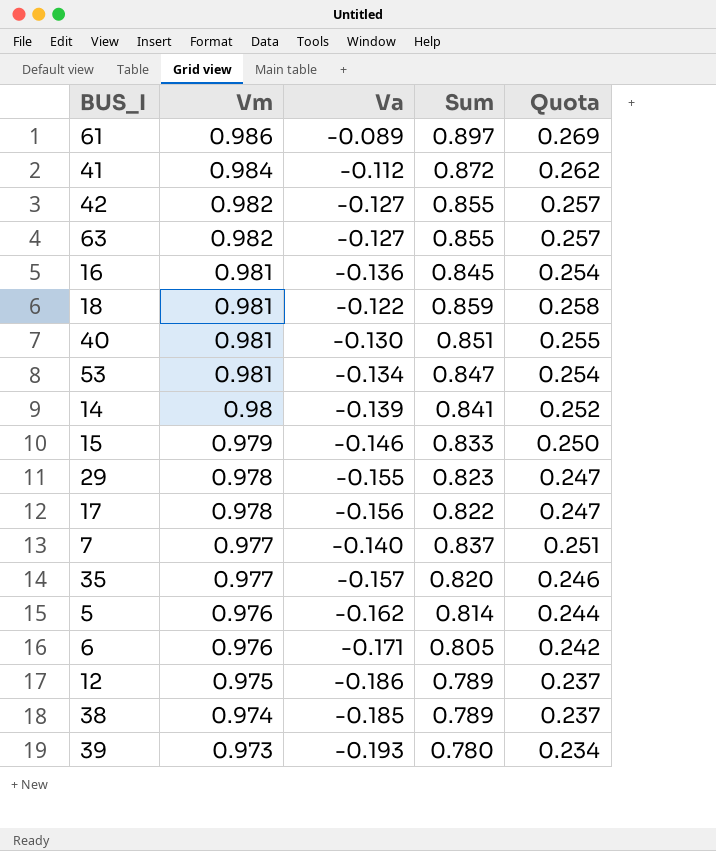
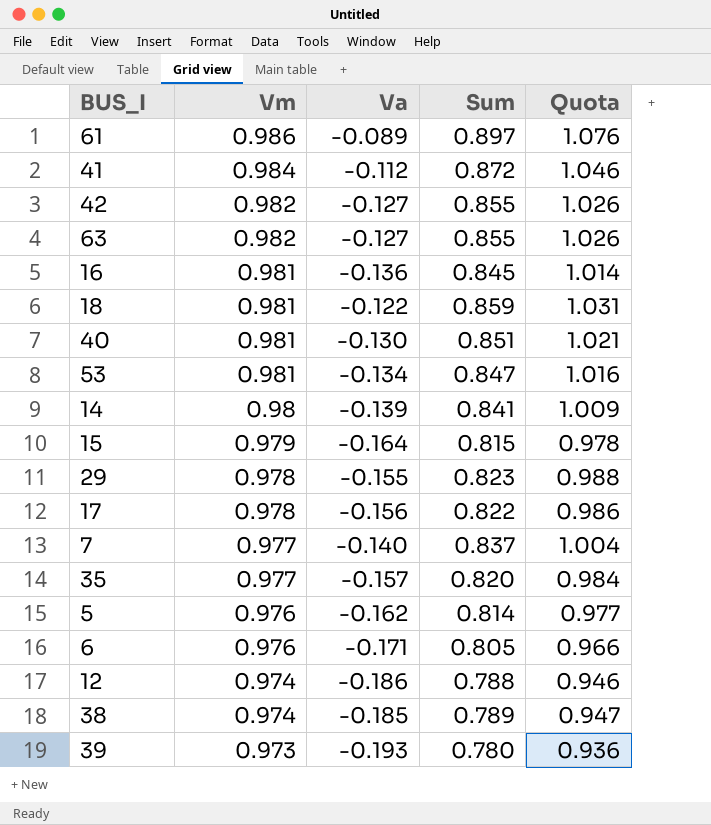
column Quota | formula: [Sum] * 0.3 -> [Sum] * 1.2
15 | Va: -0.146 -> -0.164
15 | Sum: 0.833 -> 0.815
12 | Vm: 0.975 -> 0.974
12 | Sum: 0.789 -> 0.788

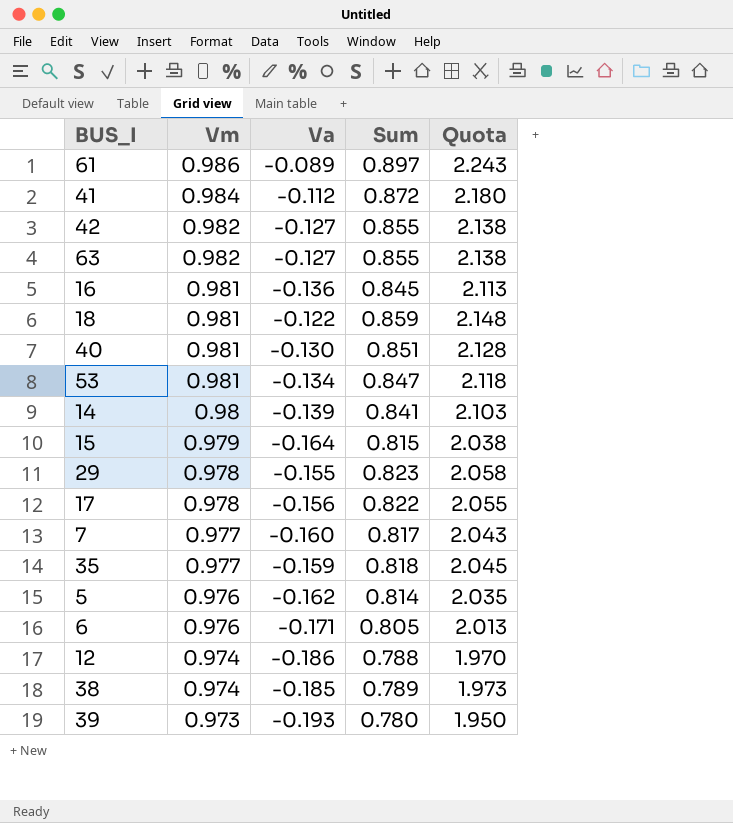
column Quota | formula: [Sum] * 1.2 -> [Sum] * 2.5
7 | Va: -0.140 -> -0.160
7 | Sum: 0.837 -> 0.817
35 | Va: -0.157 -> -0.159
35 | Sum: 0.820 -> 0.818

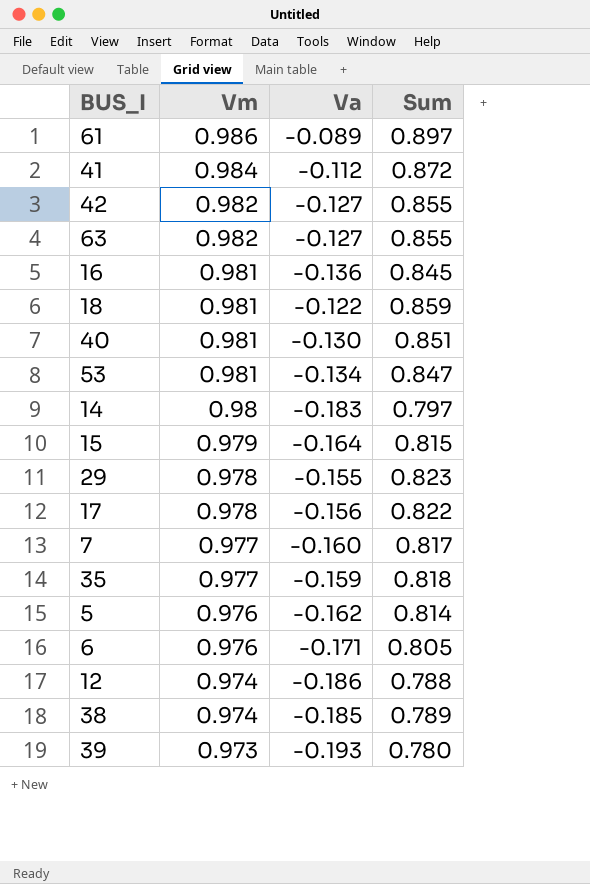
column Quota | formula: [Sum] * 2.5 -> none
14 | Va: -0.139 -> -0.183
14 | Sum: 0.841 -> 0.797

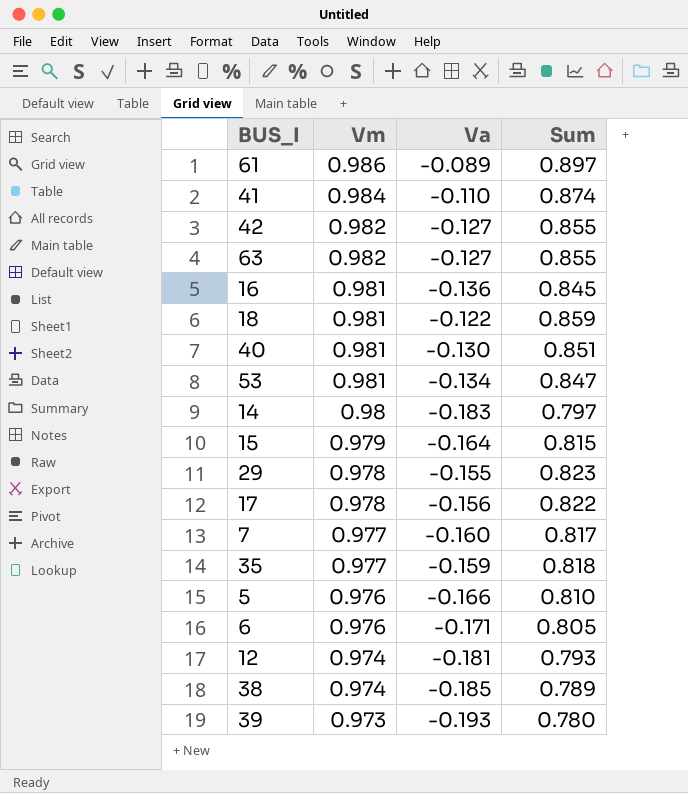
41 | Va: -0.112 -> -0.110
41 | Sum: 0.872 -> 0.874
5 | Va: -0.162 -> -0.166
5 | Sum: 0.814 -> 0.810
12 | Va: -0.186 -> -0.181
12 | Sum: 0.788 -> 0.793

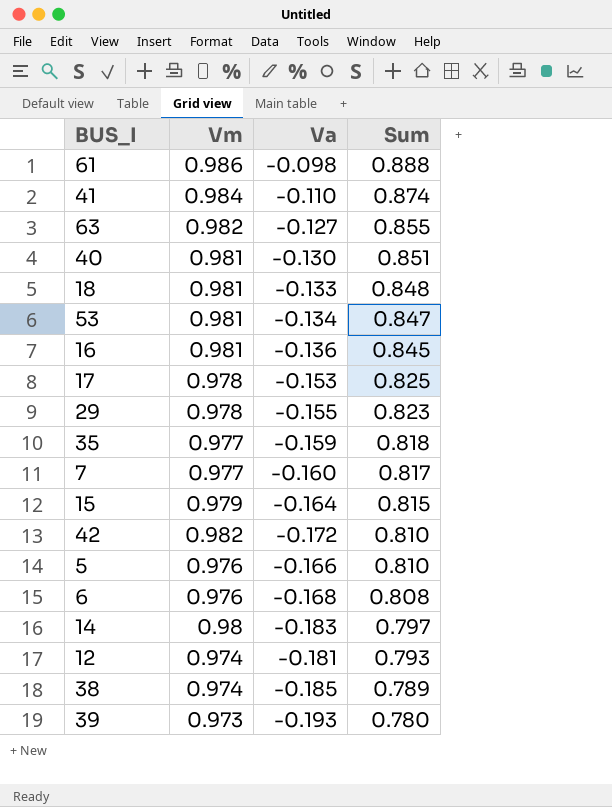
row order: Vm descending -> Sum descending
61 | Va: -0.089 -> -0.098
61 | Sum: 0.897 -> 0.888
18 | Va: -0.122 -> -0.133
18 | Sum: 0.859 -> 0.848
17 | Va: -0.156 -> -0.153
17 | Sum: 0.822 -> 0.825
42 | Va: -0.127 -> -0.172
42 | Sum: 0.855 -> 0.810
6 | Va: -0.171 -> -0.168
6 | Sum: 0.805 -> 0.808

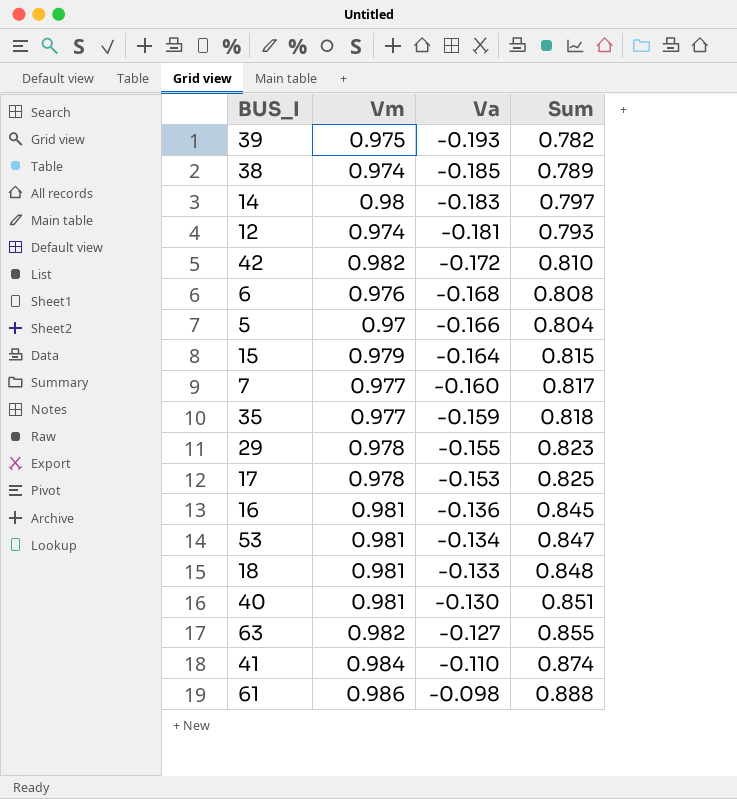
row order: Sum descending -> Va ascending
39 | Vm: 0.973 -> 0.975
39 | Sum: 0.780 -> 0.782
5 | Vm: 0.976 -> 0.97
5 | Sum: 0.810 -> 0.804

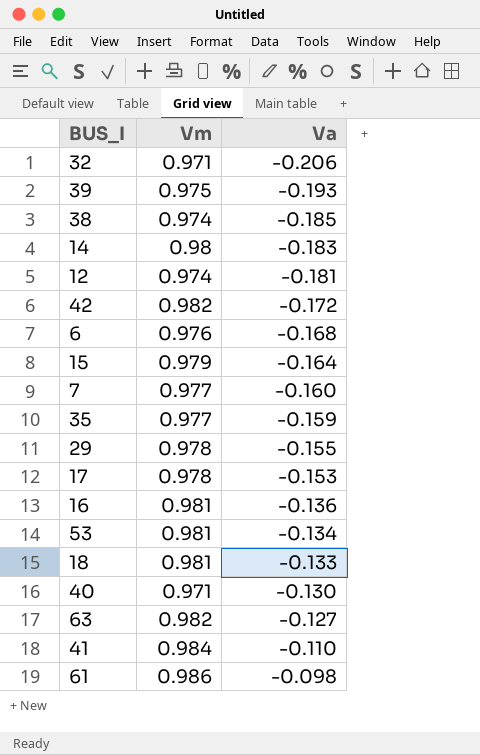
column Sum | formula: [Vm] + [Va] -> none
row 5: 0.97 | -0.166 | 0.804 -> none
row 32: none -> 0.971 | -0.206
40 | Vm: 0.981 -> 0.971

